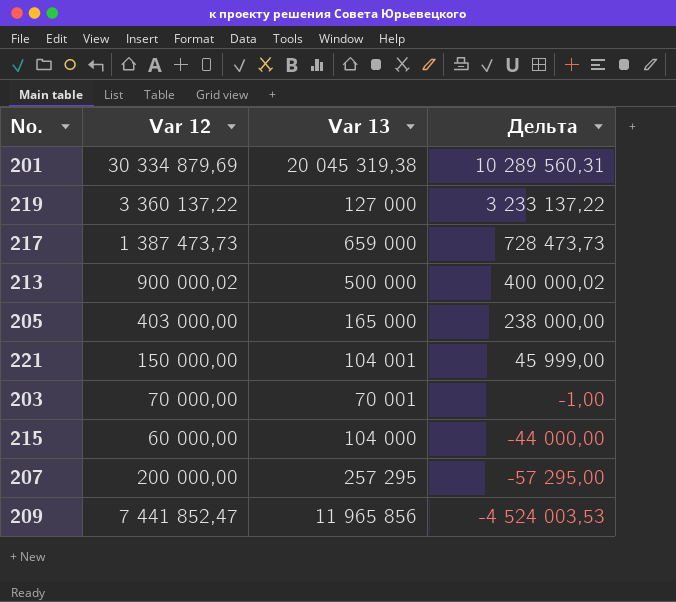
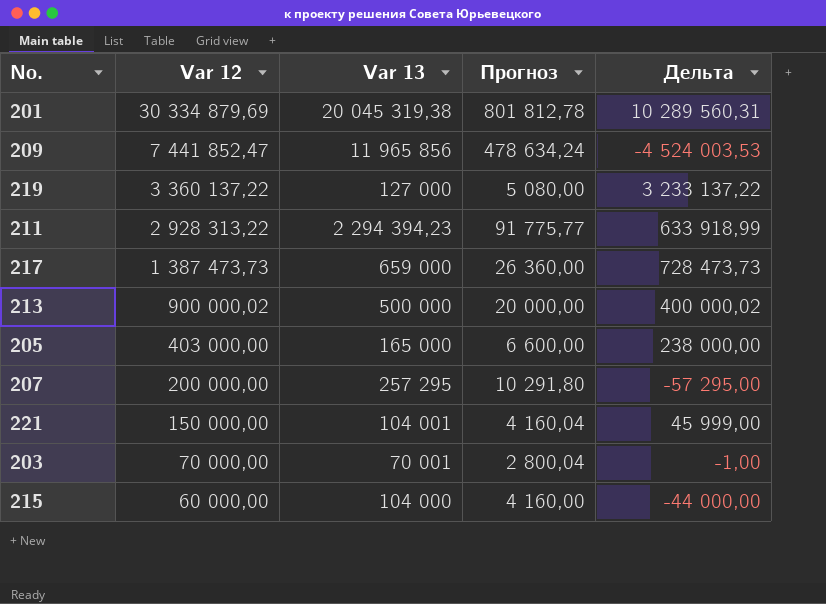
row order: Дельта descending -> Var 12 descending
column Прогноз | formula: none -> [Var 13] * 0,04
row 211: none -> 2 928 313,22 | 2 294 394,23 | 91 775,77 | 633 918,99

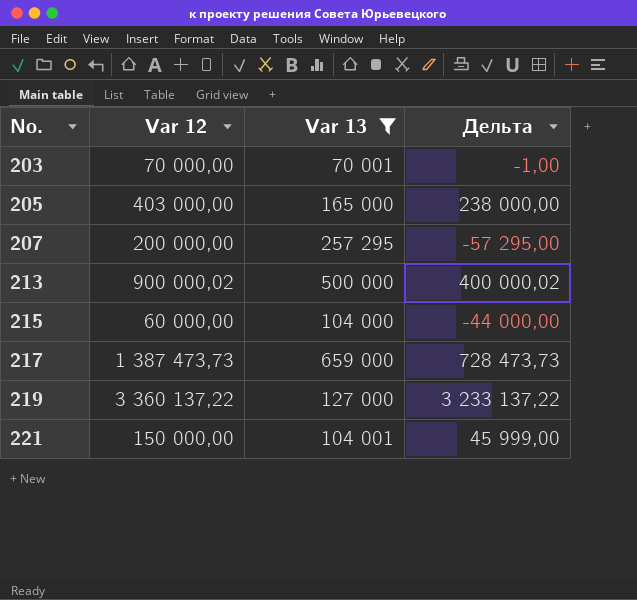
filter: none -> Var 13 <= 659 000
row order: Var 12 descending -> No. ascending
column Прогноз | formula: [Var 13] * 0,04 -> none

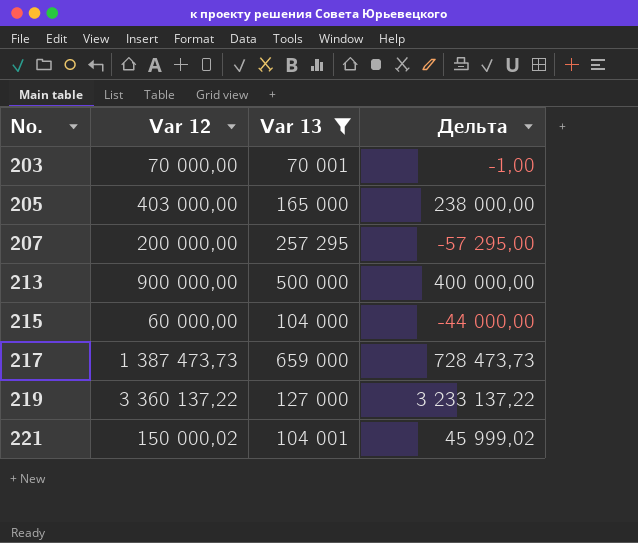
213 | Var 12: 900 000,02 -> 900 000,00
213 | Дельта: 400 000,02 -> 400 000,00
221 | Var 12: 150 000,00 -> 150 000,02
221 | Дельта: 45 999,00 -> 45 999,02

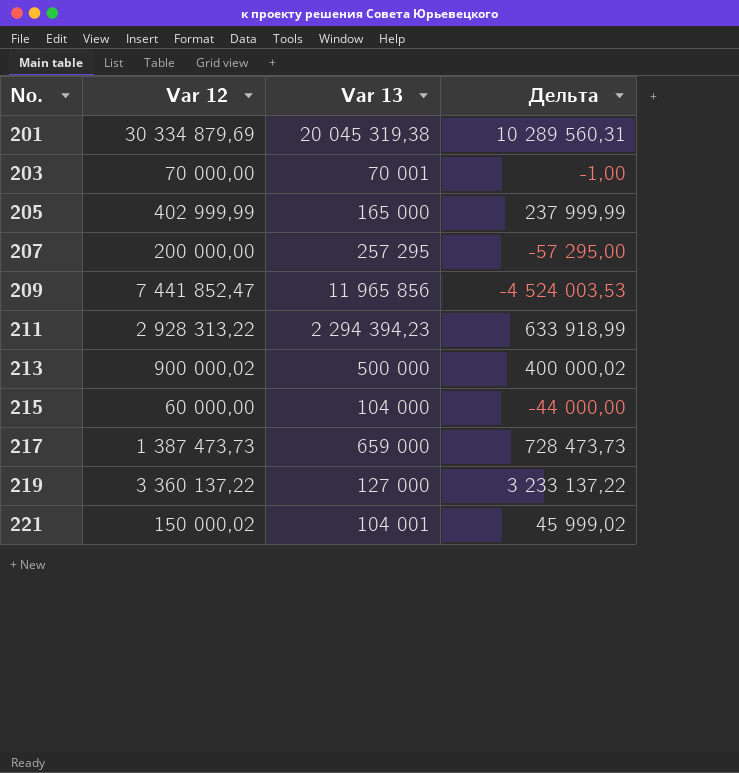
filter: Var 13 <= 659 000 -> none
205 | Var 12: 403 000,00 -> 402 999,99
205 | Дельта: 238 000,00 -> 237 999,99
213 | Var 12: 900 000,00 -> 900 000,02
213 | Дельта: 400 000,00 -> 400 000,02

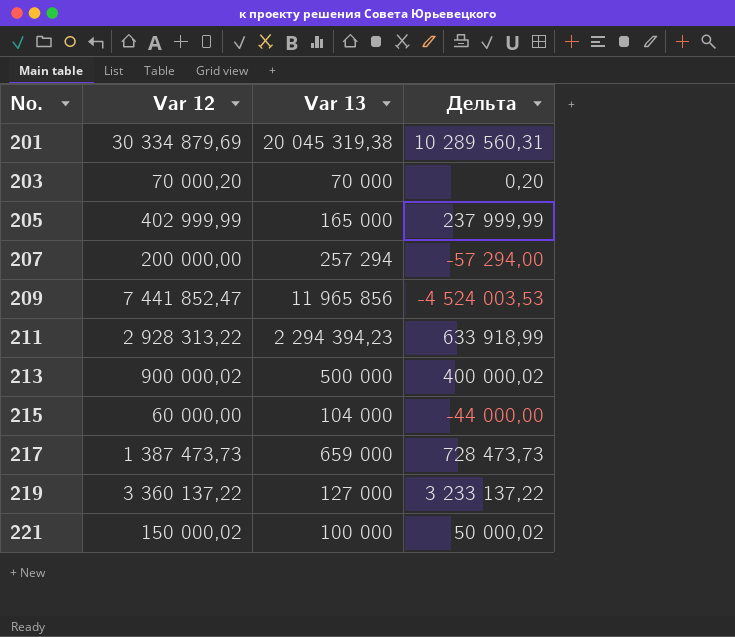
203 | Var 12: 70 000,00 -> 70 000,20
203 | Var 13: 70 001 -> 70 000
203 | Дельта: -1,00 -> 0,20
207 | Var 13: 257 295 -> 257 294
207 | Дельта: -57 295,00 -> -57 294,00
221 | Var 13: 104 001 -> 100 000
221 | Дельта: 45 999,02 -> 50 000,02

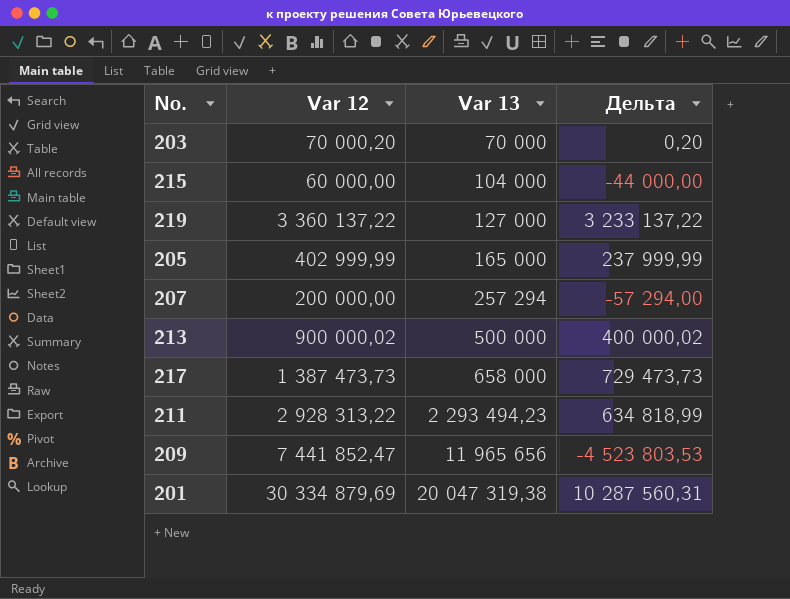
row order: No. ascending -> Var 13 ascending
row 221: 150 000,02 | 100 000 | 50 000,02 -> none
217 | Var 13: 659 000 -> 658 000
217 | Дельта: 728 473,73 -> 729 473,73
211 | Var 13: 2 294 394,23 -> 2 293 494,23
211 | Дельта: 633 918,99 -> 634 818,99
209 | Var 13: 11 965 856 -> 11 965 656
209 | Дельта: -4 524 003,53 -> -4 523 803,53
201 | Var 13: 20 045 319,38 -> 20 047 319,38
201 | Дельта: 10 289 560,31 -> 10 287 560,31

